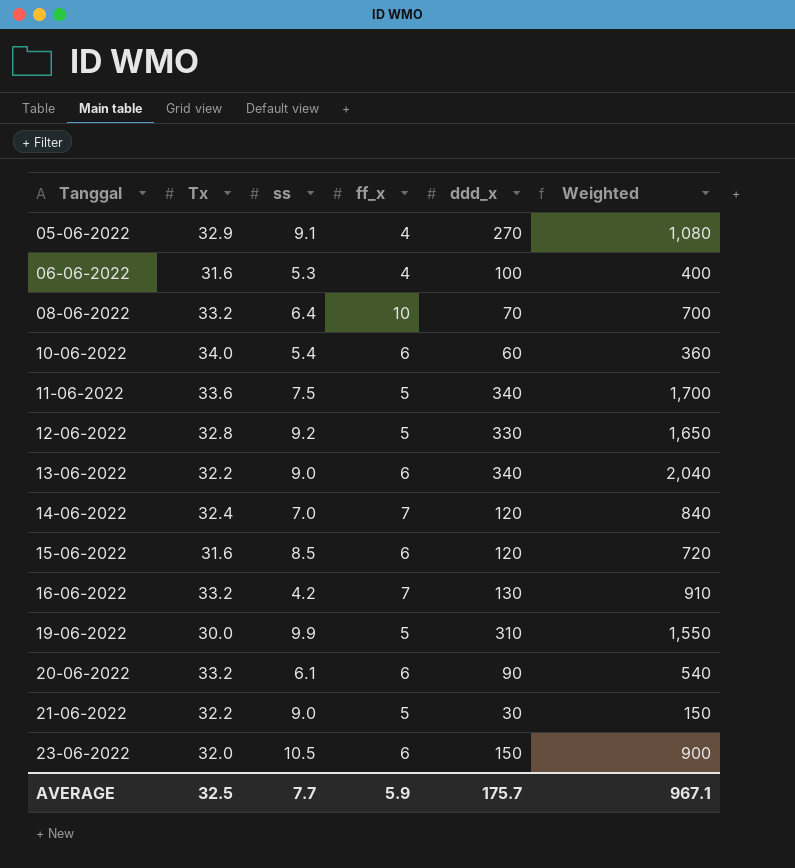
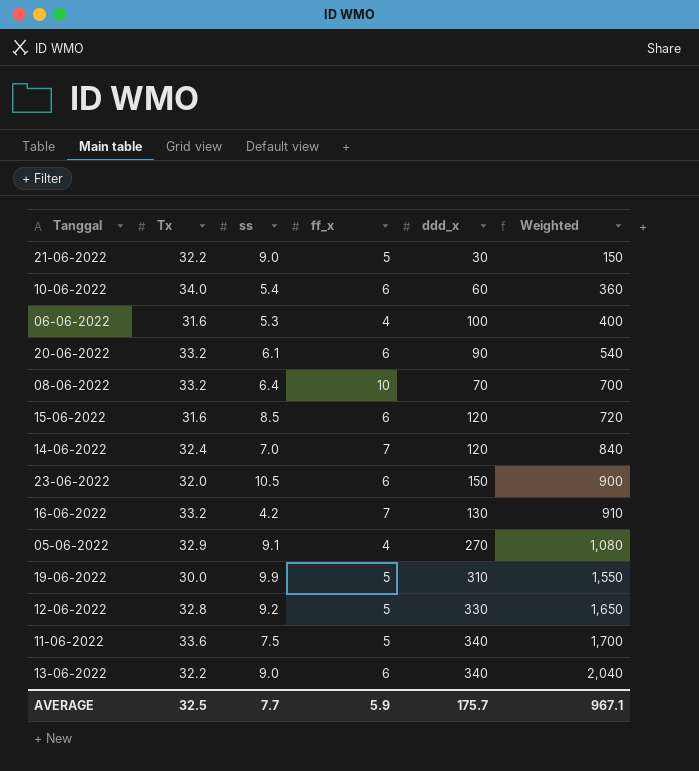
row order: Tanggal ascending -> Weighted ascending

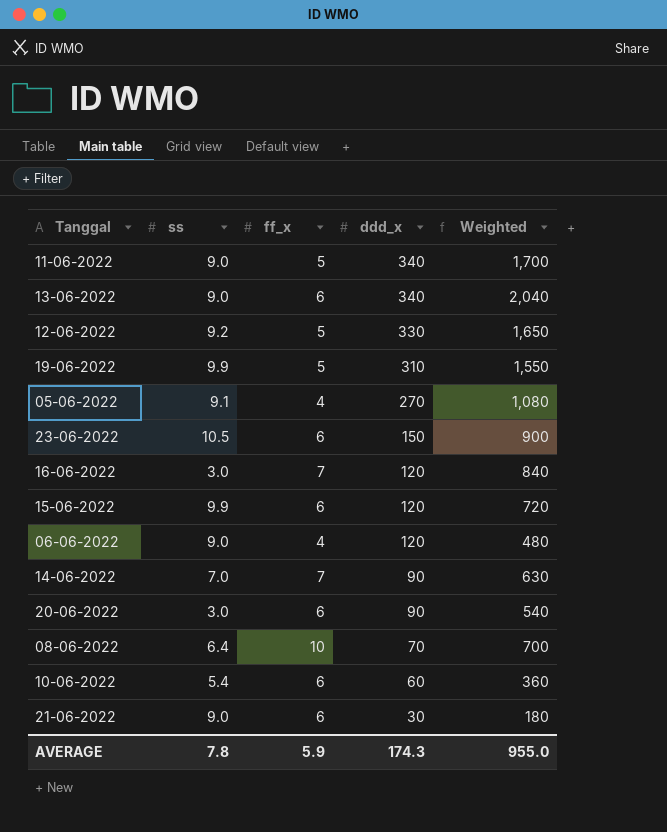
row order: Weighted ascending -> ddd_x descending
column Tx | position: 2 -> none
11-06-2022 | ss: 7.5 -> 9.0
16-06-2022 | ss: 4.2 -> 3.0
16-06-2022 | ddd_x: 130 -> 120
16-06-2022 | Weighted: 910 -> 840
15-06-2022 | ss: 8.5 -> 9.9
06-06-2022 | ss: 5.3 -> 9.0
06-06-2022 | ddd_x: 100 -> 120
06-06-2022 | Weighted: 400 -> 480
14-06-2022 | ddd_x: 120 -> 90
14-06-2022 | Weighted: 840 -> 630
20-06-2022 | ss: 6.1 -> 3.0
21-06-2022 | ff_x: 5 -> 6
21-06-2022 | Weighted: 150 -> 180
AVERAGE | ss: 7.7 -> 7.8
AVERAGE | ddd_x: 175.7 -> 174.3
AVERAGE | Weighted: 967.1 -> 955.0

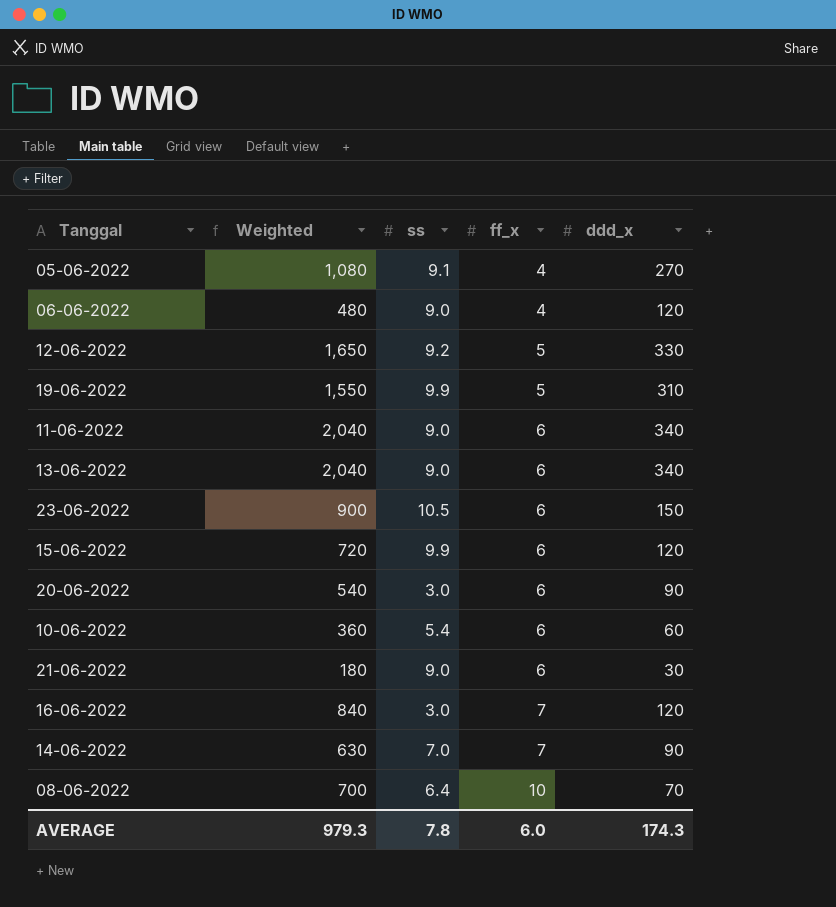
row order: ddd_x descending -> ff_x ascending
column Weighted | position: 5 -> 2
11-06-2022 | Weighted: 1,700 -> 2,040
11-06-2022 | ff_x: 5 -> 6
AVERAGE | Weighted: 955.0 -> 979.3
AVERAGE | ff_x: 5.9 -> 6.0

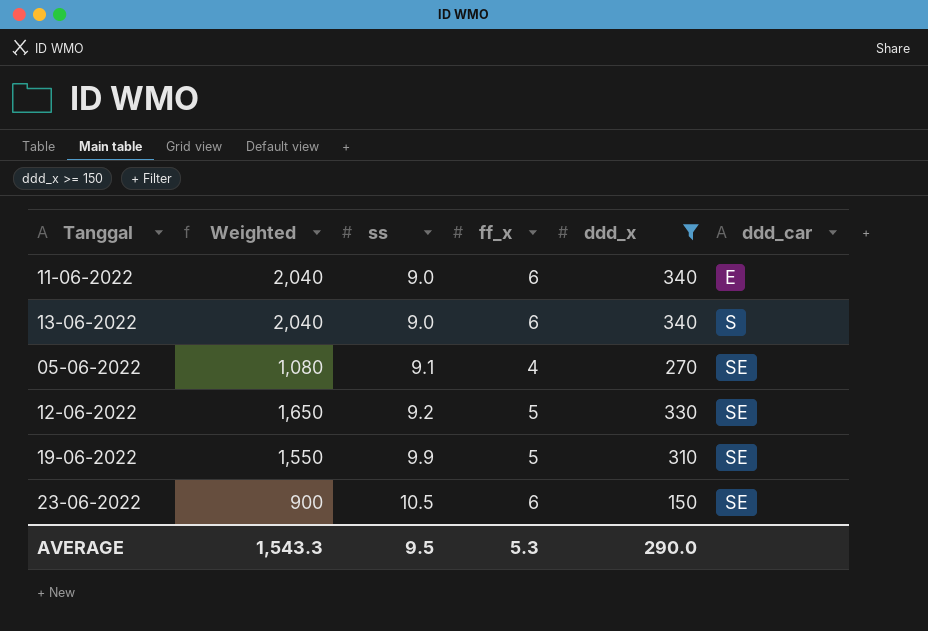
filter: none -> ddd_x >= 150
row order: ff_x ascending -> ss ascending
column ddd_car | position: none -> 6
AVERAGE | Weighted: 979.3 -> 1,543.3
AVERAGE | ss: 7.8 -> 9.5
AVERAGE | ff_x: 6.0 -> 5.3
AVERAGE | ddd_x: 174.3 -> 290.0

